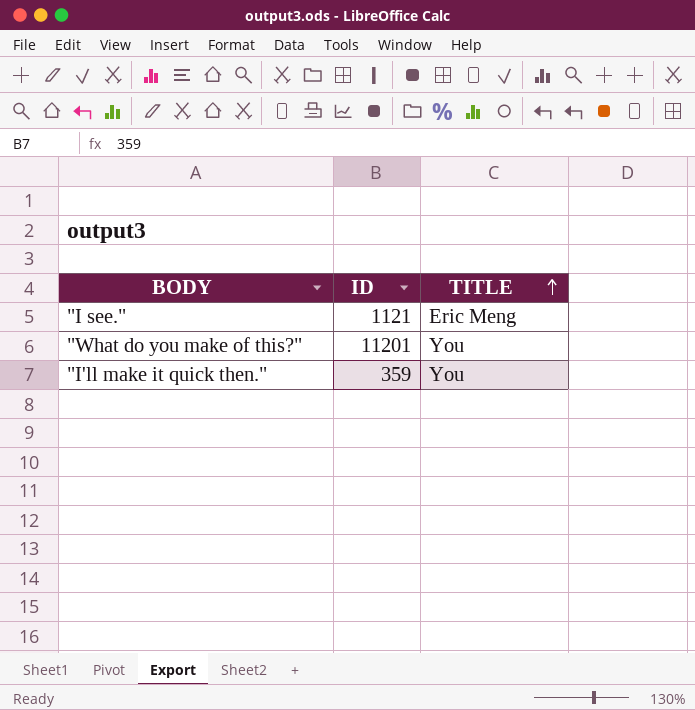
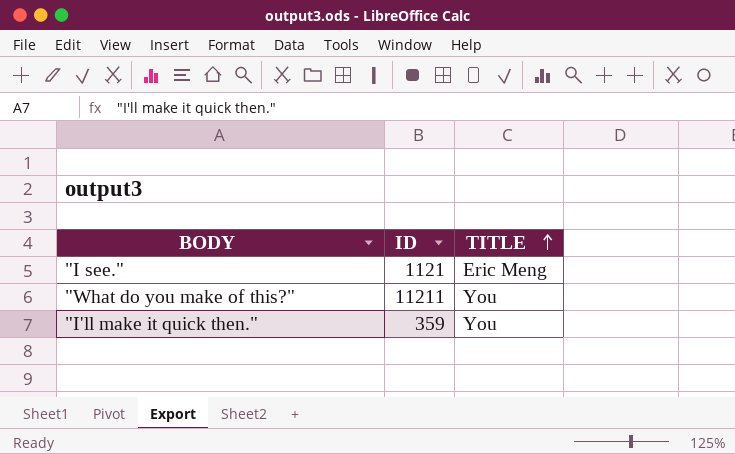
"What do you make of this?" | ID: 11201 -> 11211

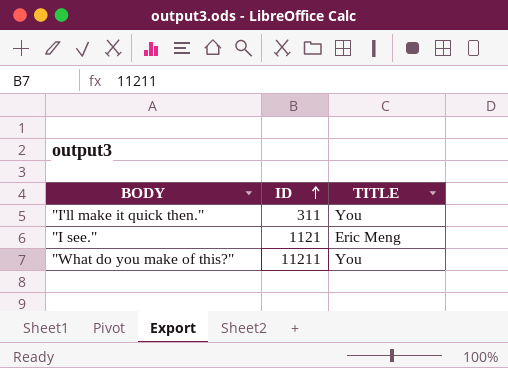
row order: TITLE ascending -> ID ascending
"I'll make it quick then." | ID: 359 -> 311

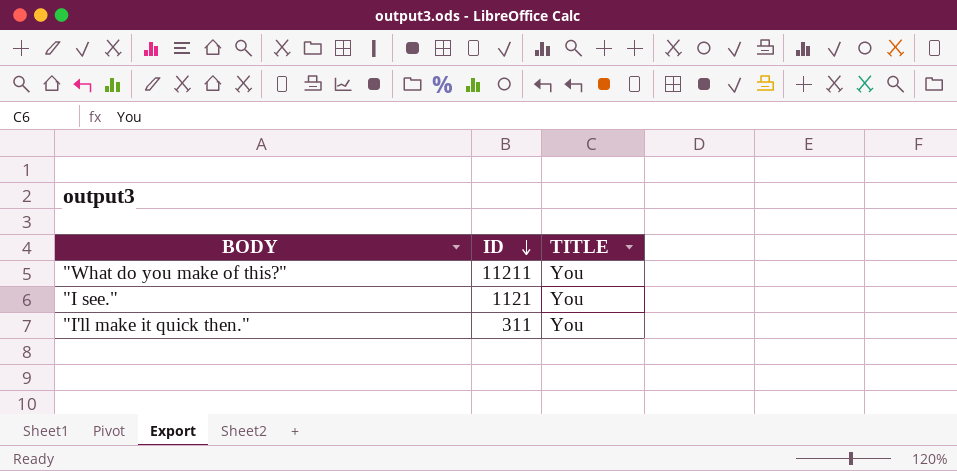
row order: ID ascending -> ID descending
"I see." | TITLE: Eric Meng -> You

